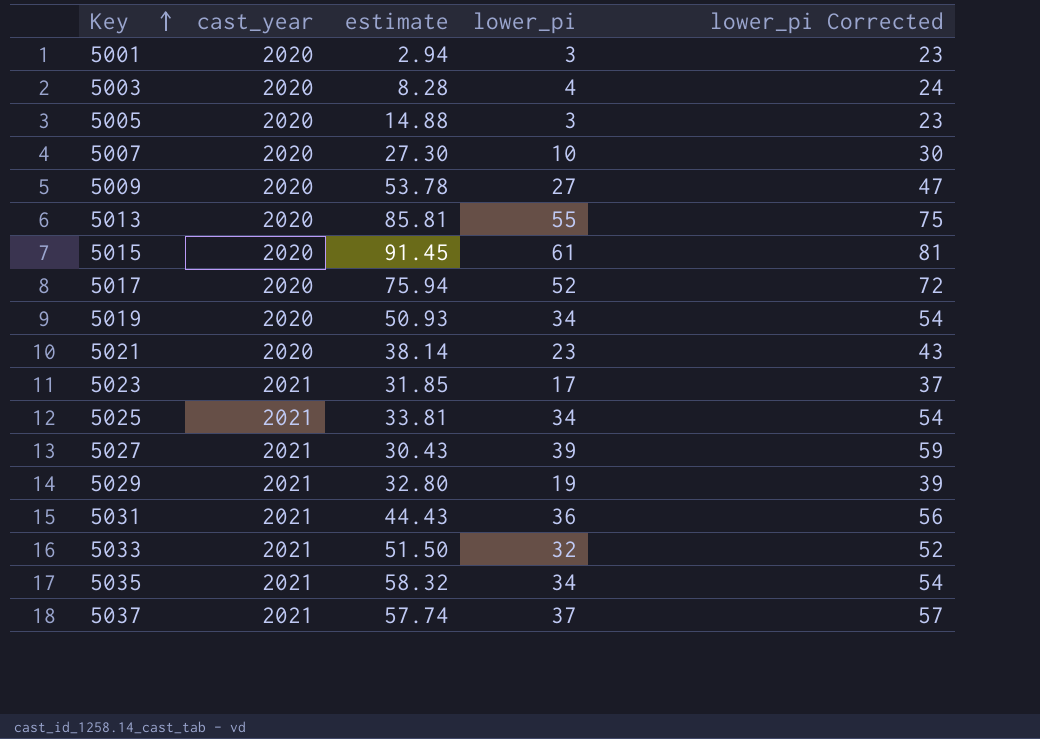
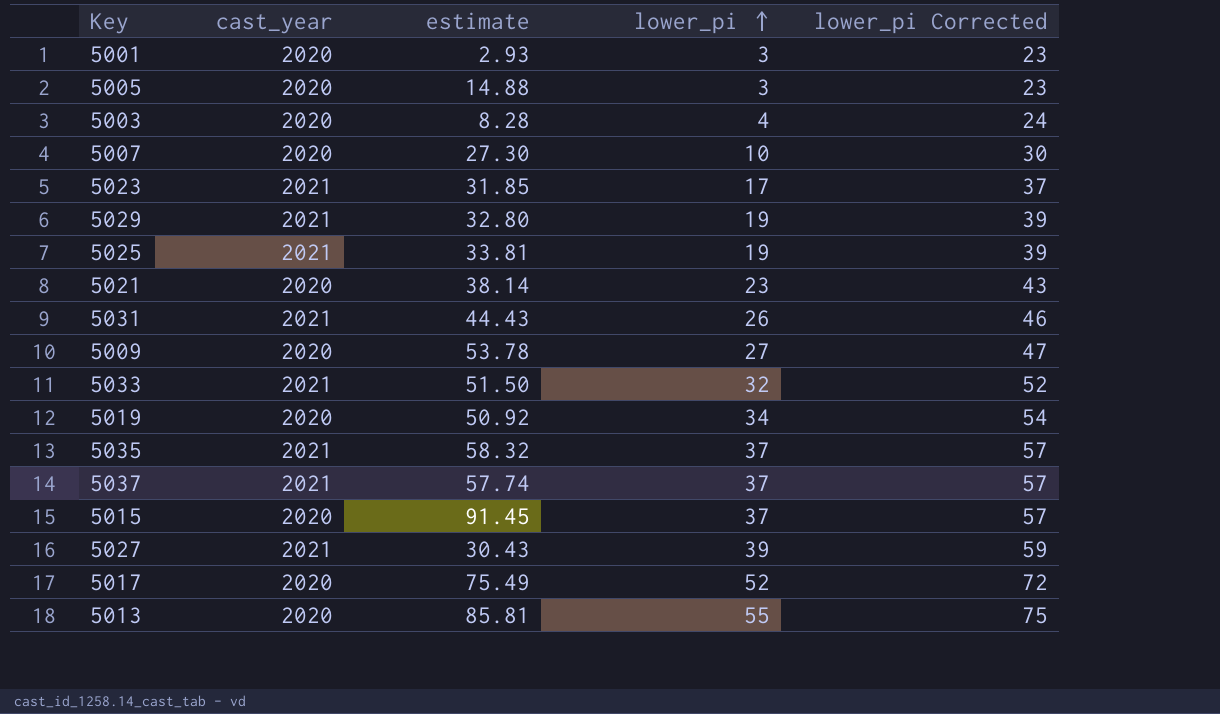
row order: Key ascending -> lower_pi ascending
5001 | estimate: 2.94 -> 2.93
5025 | lower_pi: 34 -> 19
5025 | lower_pi Corrected: 54 -> 39
5031 | lower_pi: 36 -> 26
5031 | lower_pi Corrected: 56 -> 46
5019 | estimate: 50.93 -> 50.92
5035 | lower_pi: 34 -> 37
5035 | lower_pi Corrected: 54 -> 57
5015 | lower_pi: 61 -> 37
5015 | lower_pi Corrected: 81 -> 57
5017 | estimate: 75.94 -> 75.49

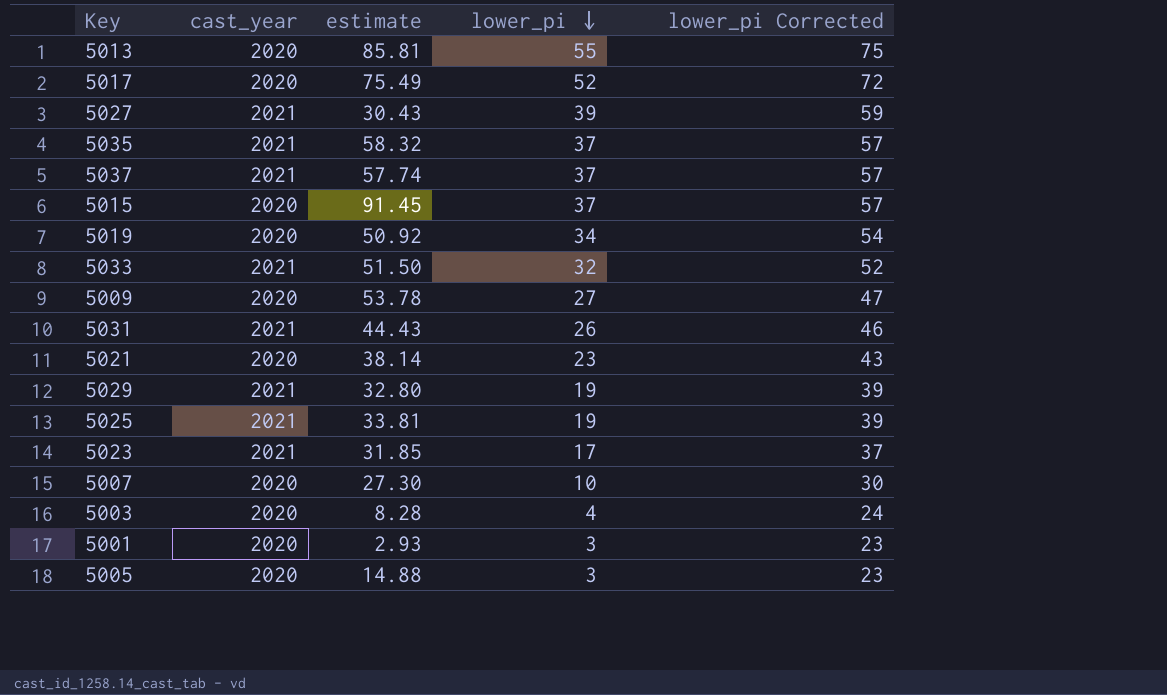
row order: lower_pi ascending -> lower_pi descending

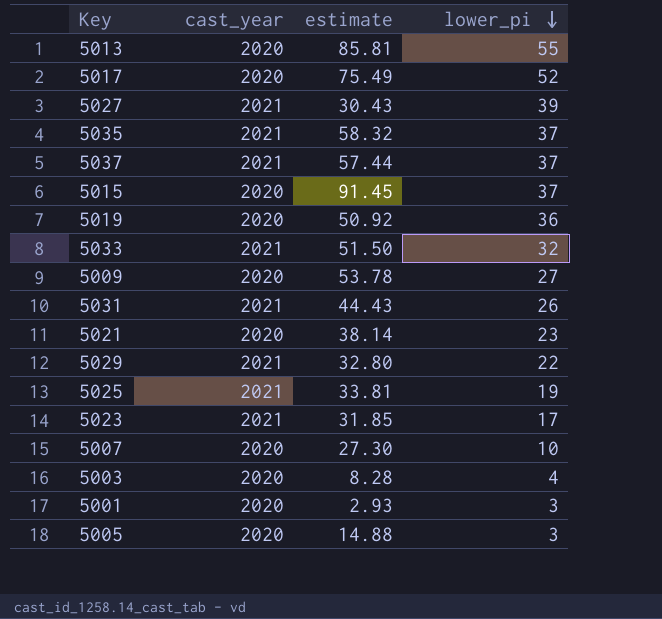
column lower_pi Corrected | formula: [lower_pi] + 20 -> none
5037 | estimate: 57.74 -> 57.44
5019 | lower_pi: 34 -> 36
5029 | lower_pi: 19 -> 22

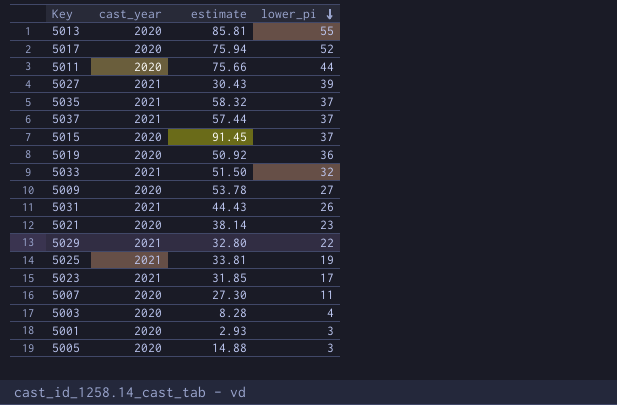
5017 | estimate: 75.49 -> 75.94
row 5011: none -> 2020 | 75.66 | 44
5007 | lower_pi: 10 -> 11

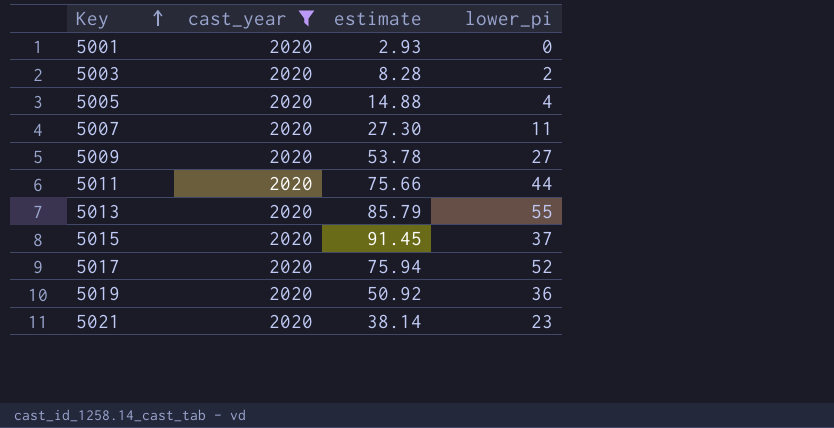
filter: none -> cast_year = 2020
row order: lower_pi descending -> Key ascending
5001 | lower_pi: 3 -> 0
5003 | lower_pi: 4 -> 2
5005 | lower_pi: 3 -> 4
5013 | estimate: 85.81 -> 85.79

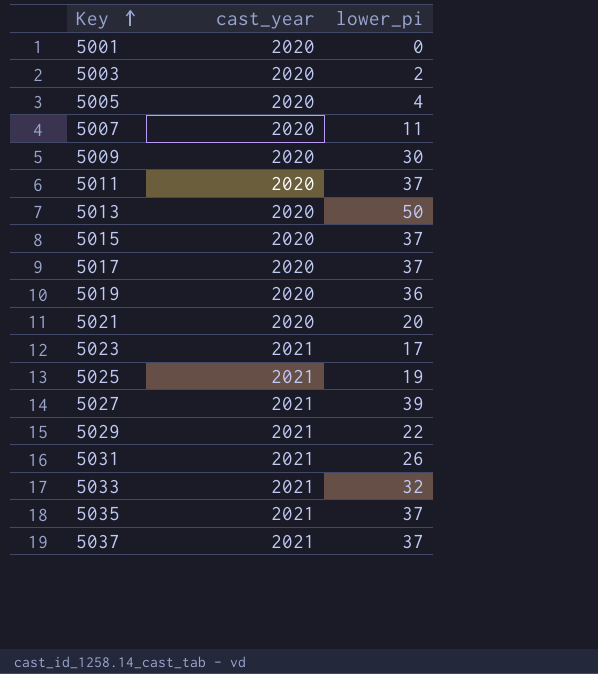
filter: cast_year = 2020 -> none
column estimate | position: 3 -> none
5009 | lower_pi: 27 -> 30
5011 | lower_pi: 44 -> 37
5013 | lower_pi: 55 -> 50
5017 | lower_pi: 52 -> 37
5021 | lower_pi: 23 -> 20

